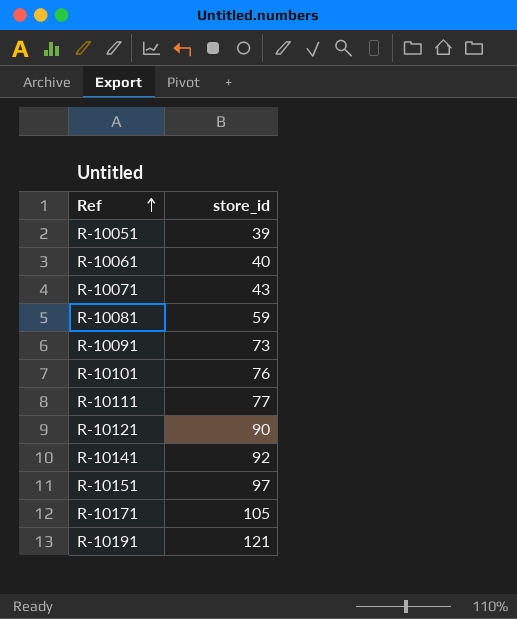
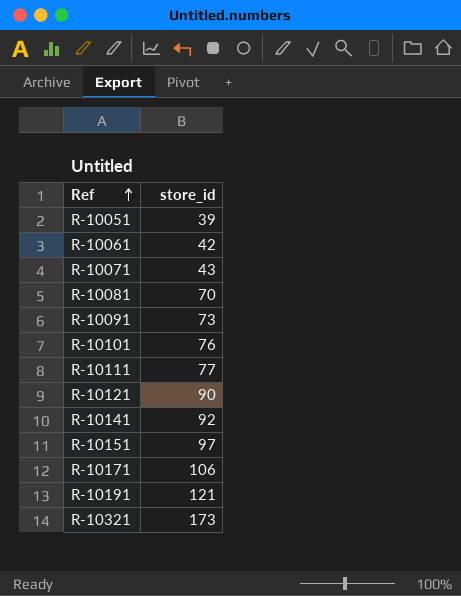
R-10061 | store_id: 40 -> 42
R-10081 | store_id: 59 -> 70
R-10171 | store_id: 105 -> 106
row R-10321: none -> 173

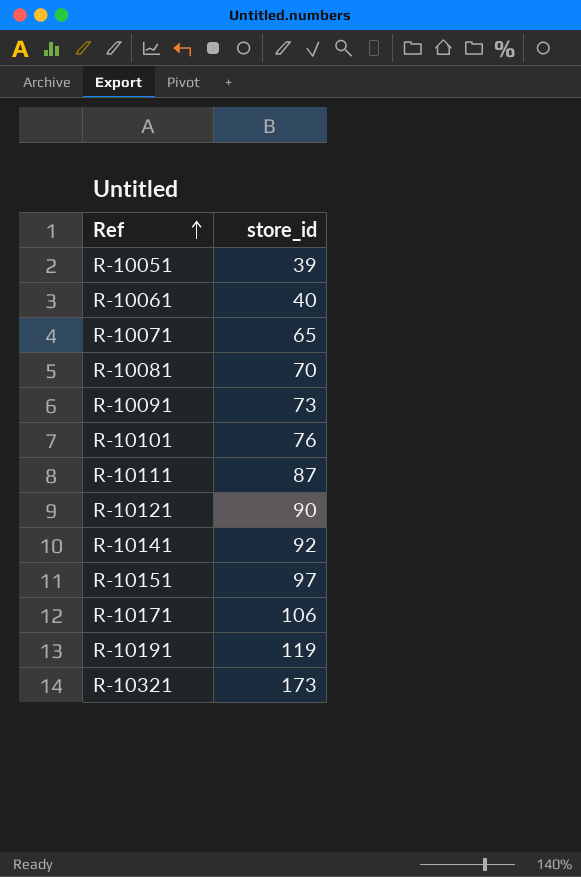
R-10061 | store_id: 42 -> 40
R-10071 | store_id: 43 -> 65
R-10111 | store_id: 77 -> 87
R-10191 | store_id: 121 -> 119

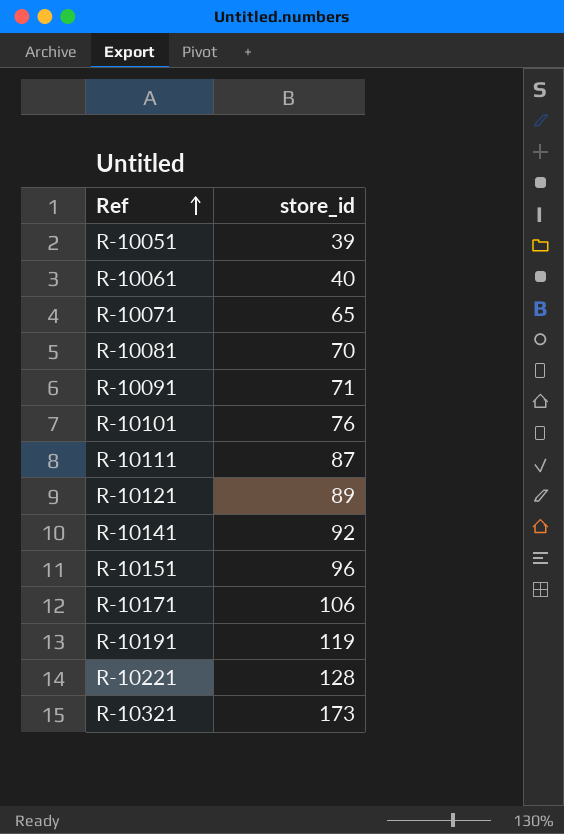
R-10091 | store_id: 73 -> 71
R-10121 | store_id: 90 -> 89
R-10151 | store_id: 97 -> 96
row R-10221: none -> 128

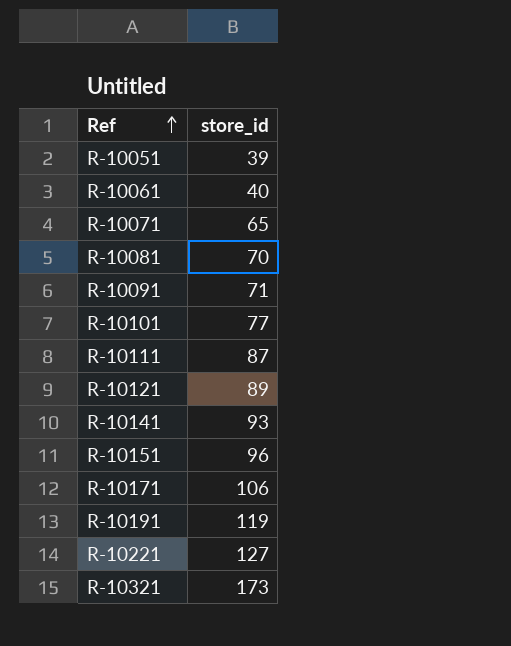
R-10101 | store_id: 76 -> 77
R-10141 | store_id: 92 -> 93
R-10221 | store_id: 128 -> 127

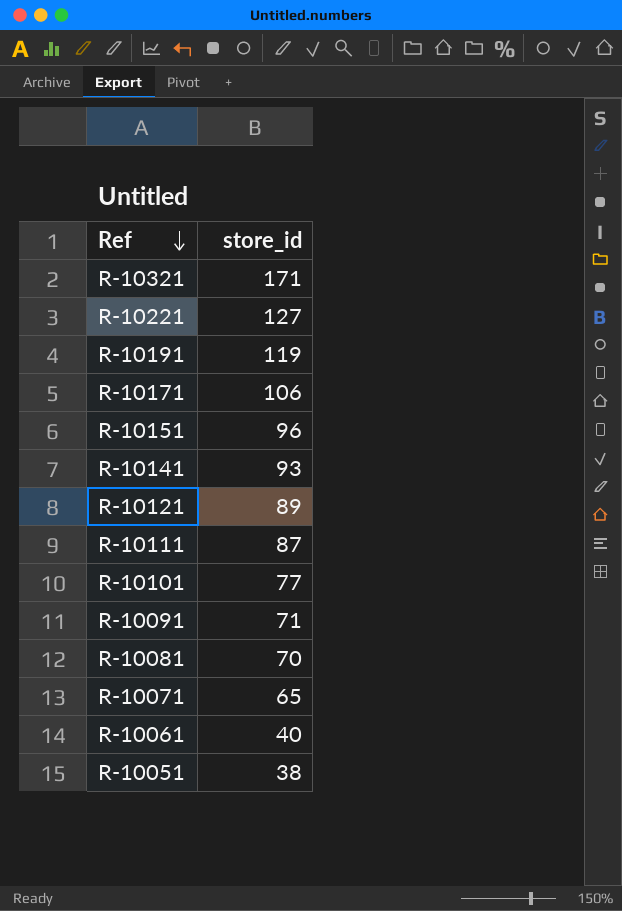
row order: Ref ascending -> Ref descending
R-10321 | store_id: 173 -> 171
R-10051 | store_id: 39 -> 38

